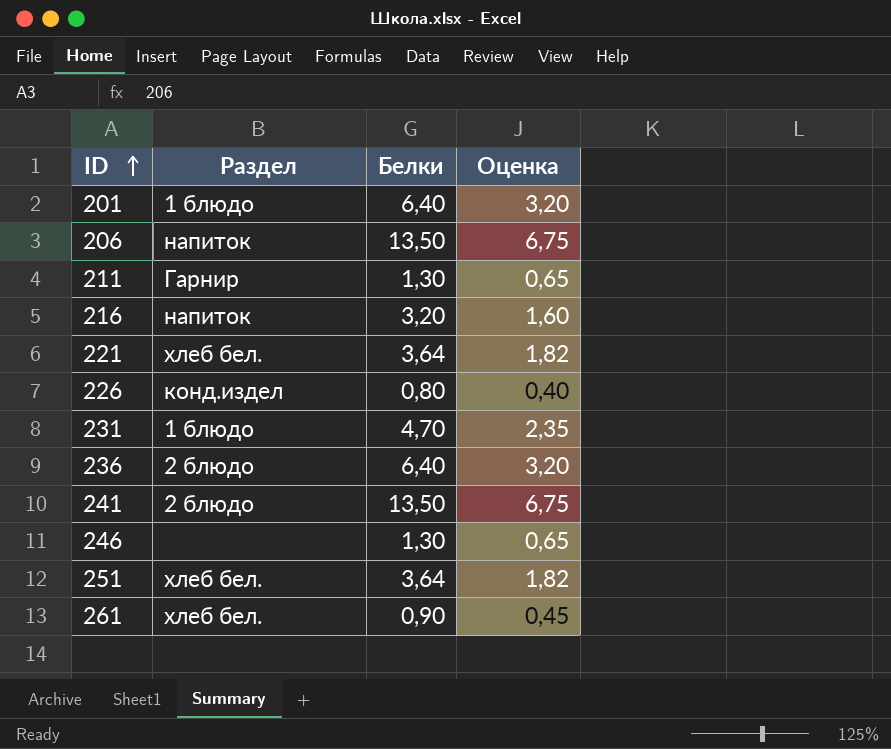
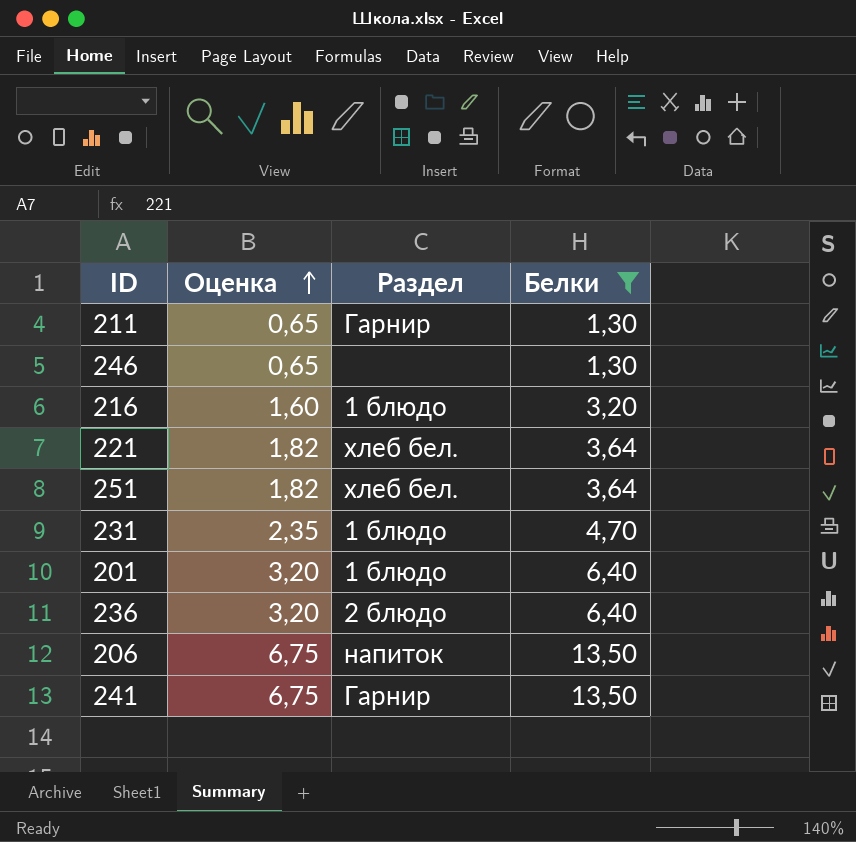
filter: none -> Белки >= 1,30
row order: ID ascending -> Оценка ascending
column Оценка | position: 4 -> 2
216 | Раздел: напиток -> 1 блюдо
241 | Раздел: 2 блюдо -> Гарнир

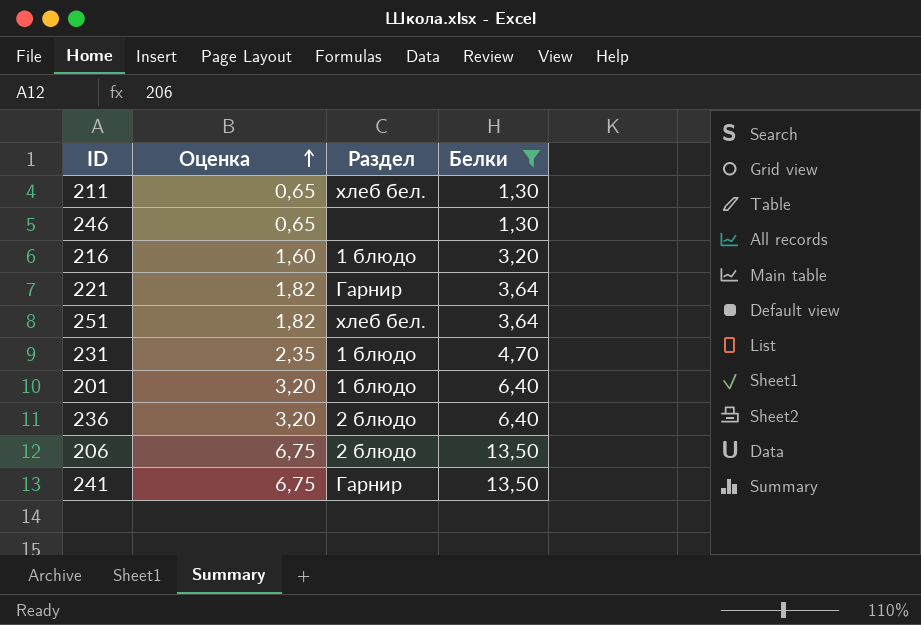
211 | Раздел: Гарнир -> хлеб бел.
221 | Раздел: хлеб бел. -> Гарнир
206 | Раздел: напиток -> 2 блюдо

